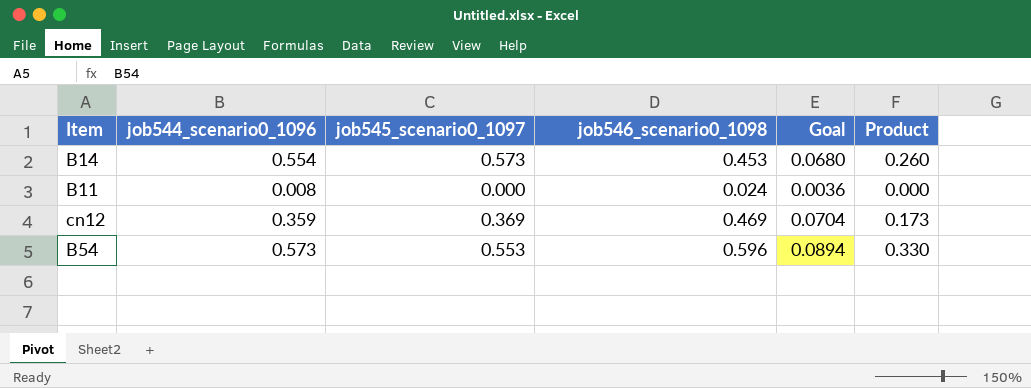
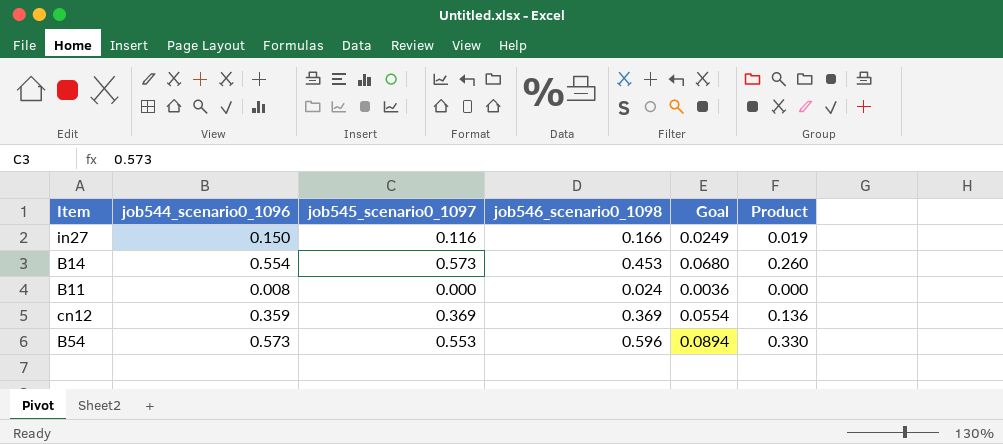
row in27: none -> 0.150 | 0.116 | 0.166 | 0.0249 | 0.019
cn12 | job546_scenario0_1098: 0.469 -> 0.369
cn12 | Goal: 0.0704 -> 0.0554
cn12 | Product: 0.173 -> 0.136

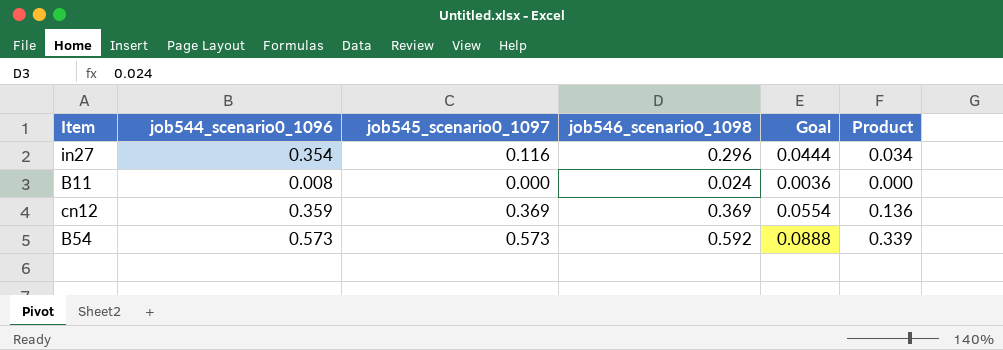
row B14: 0.554 | 0.573 | 0.453 | 0.0680 | 0.260 -> none
in27 | job544_scenario0_1096: 0.150 -> 0.354
in27 | job546_scenario0_1098: 0.166 -> 0.296
in27 | Goal: 0.0249 -> 0.0444
in27 | Product: 0.019 -> 0.034
B54 | job545_scenario0_1097: 0.553 -> 0.573
B54 | job546_scenario0_1098: 0.596 -> 0.592
B54 | Goal: 0.0894 -> 0.0888
B54 | Product: 0.330 -> 0.339

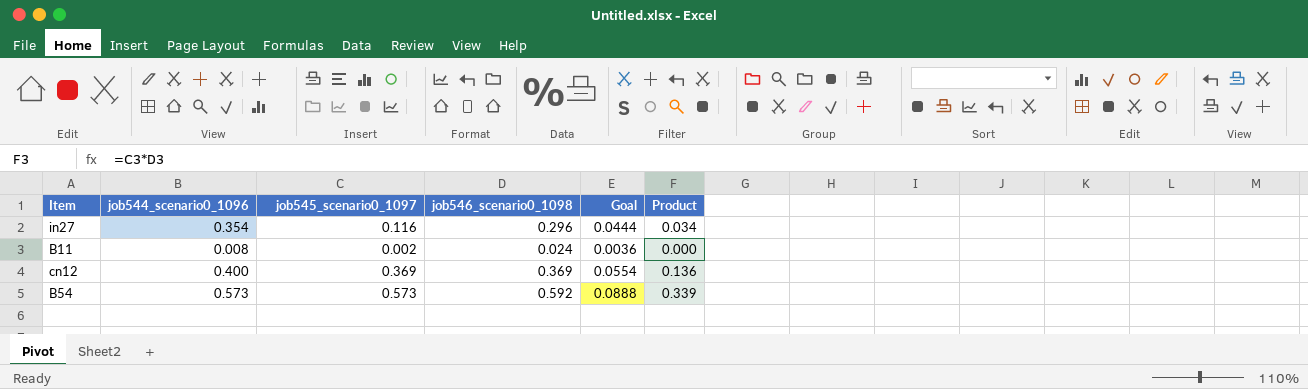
B11 | job545_scenario0_1097: 0.000 -> 0.002
cn12 | job544_scenario0_1096: 0.359 -> 0.400

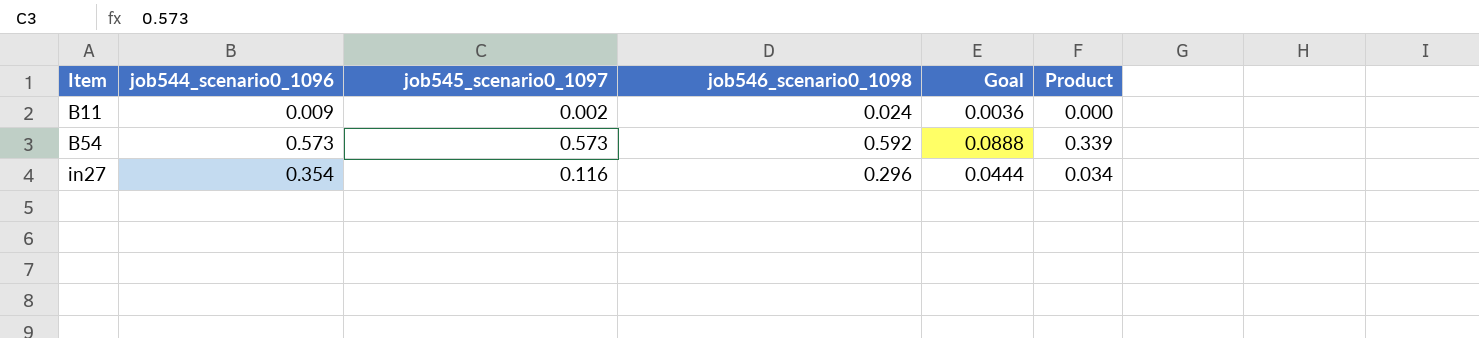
row order: none -> Item ascending
row cn12: 0.400 | 0.369 | 0.369 | 0.0554 | 0.136 -> none
B11 | job544_scenario0_1096: 0.008 -> 0.009

